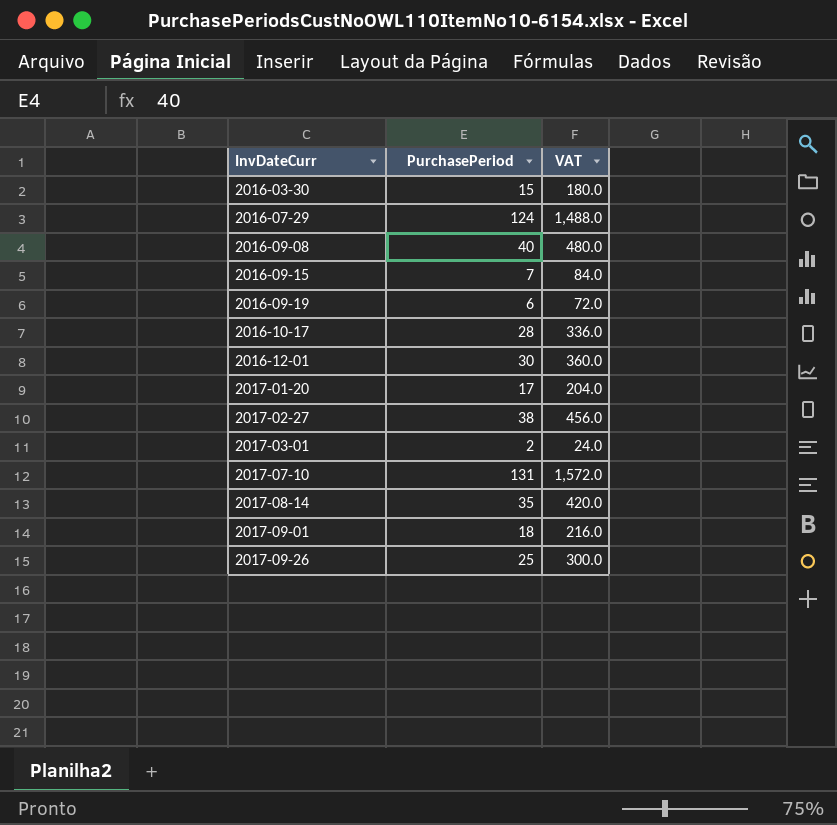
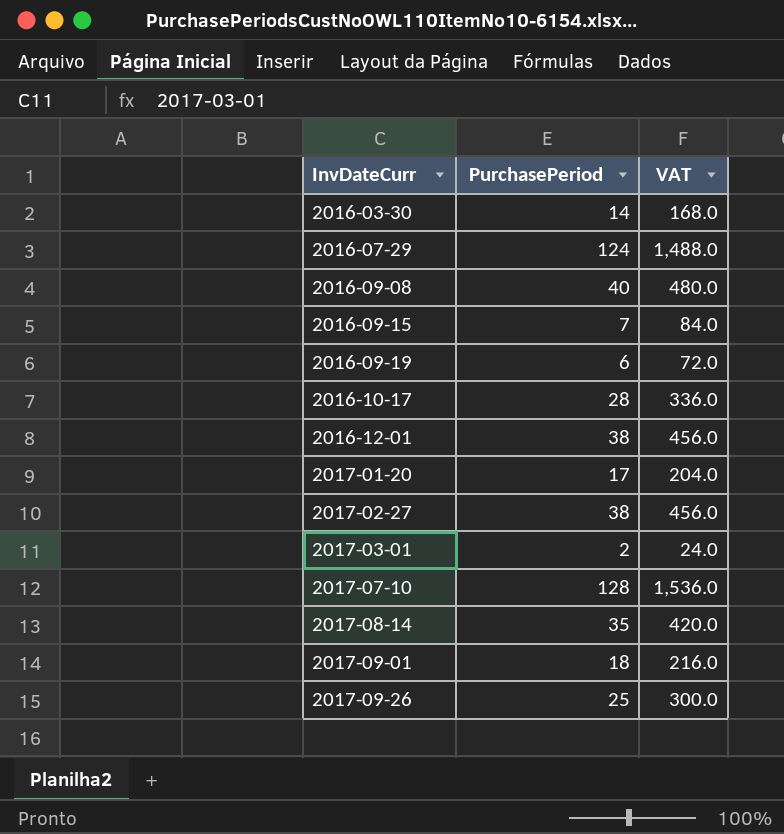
2016-03-30 | PurchasePeriod: 15 -> 14
2016-03-30 | VAT: 180.0 -> 168.0
2016-12-01 | PurchasePeriod: 30 -> 38
2016-12-01 | VAT: 360.0 -> 456.0
2017-07-10 | PurchasePeriod: 131 -> 128
2017-07-10 | VAT: 1,572.0 -> 1,536.0

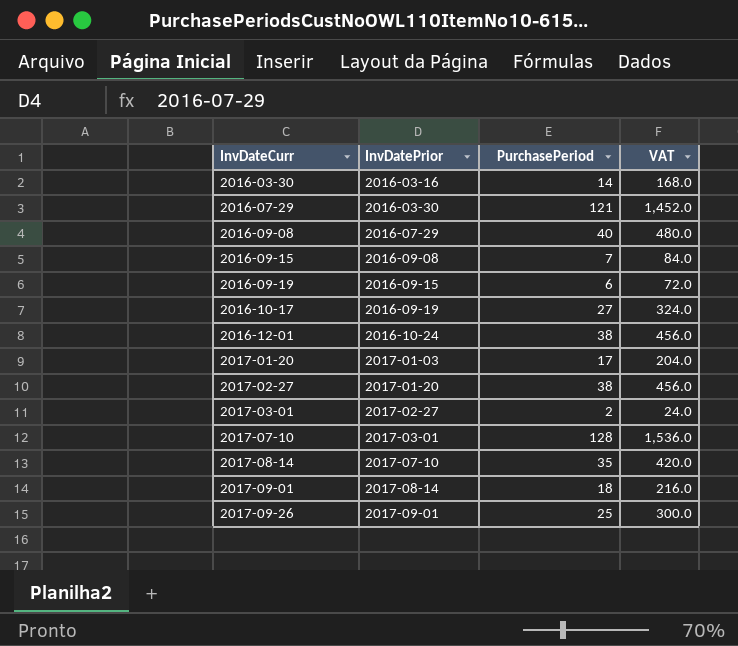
column InvDatePrior | position: none -> 2
2016-07-29 | PurchasePeriod: 124 -> 121
2016-07-29 | VAT: 1,488.0 -> 1,452.0
2016-10-17 | PurchasePeriod: 28 -> 27
2016-10-17 | VAT: 336.0 -> 324.0

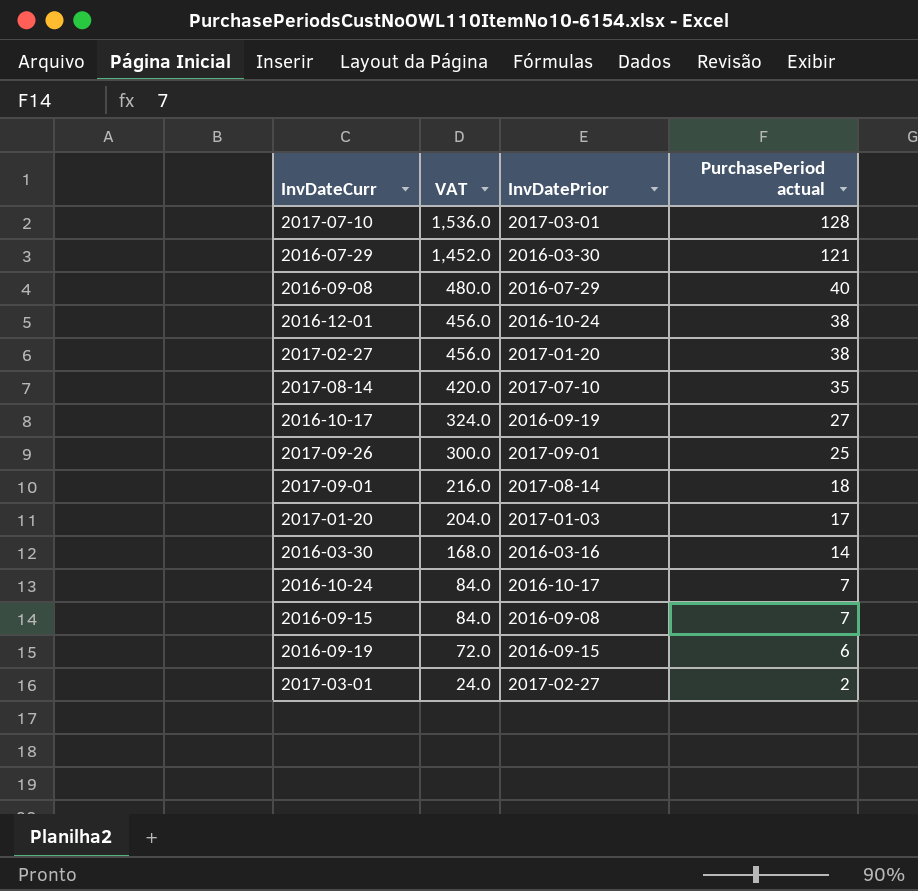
row order: InvDateCurr ascending -> VAT descending
column VAT | position: 4 -> 2
column name: PurchasePeriod -> PurchasePeriod actual
row 2016-10-24: none -> 84.0 | 2016-10-17 | 7

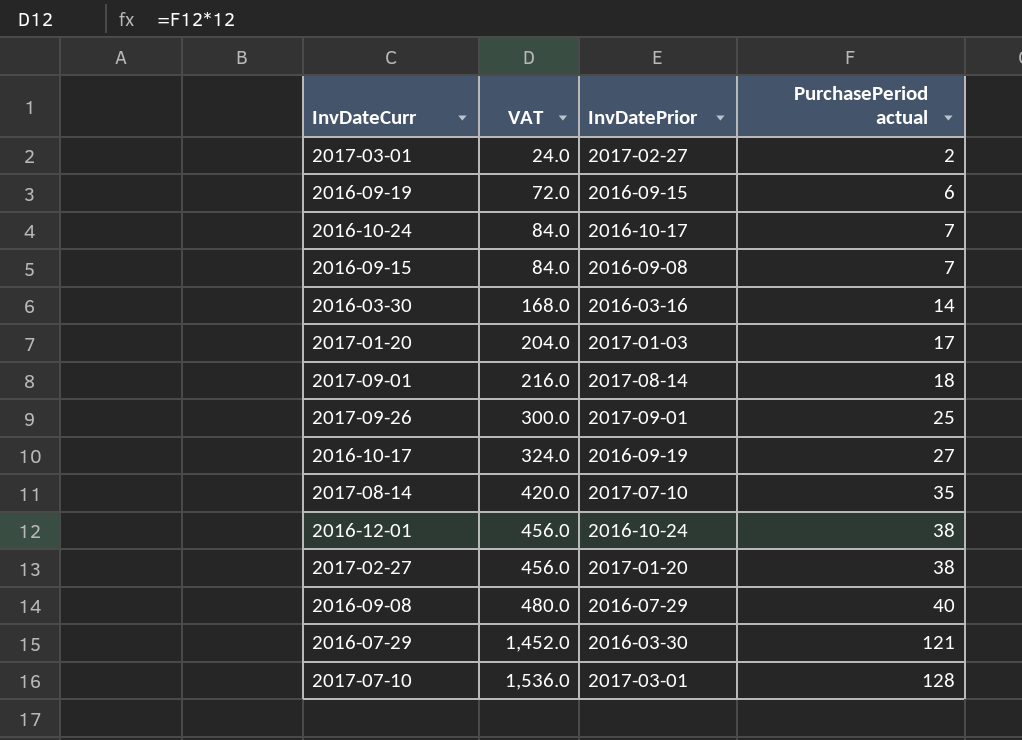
row order: VAT descending -> VAT ascending

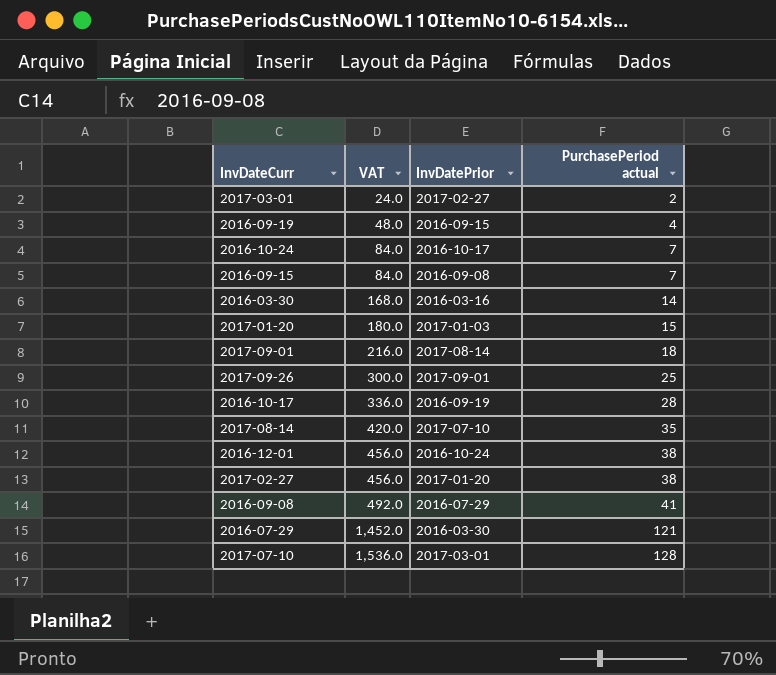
2016-09-19 | VAT: 72.0 -> 48.0
2016-09-19 | PurchasePeriod actual: 6 -> 4
2017-01-20 | VAT: 204.0 -> 180.0
2017-01-20 | PurchasePeriod actual: 17 -> 15
2016-10-17 | VAT: 324.0 -> 336.0
2016-10-17 | PurchasePeriod actual: 27 -> 28
2016-09-08 | VAT: 480.0 -> 492.0
2016-09-08 | PurchasePeriod actual: 40 -> 41

